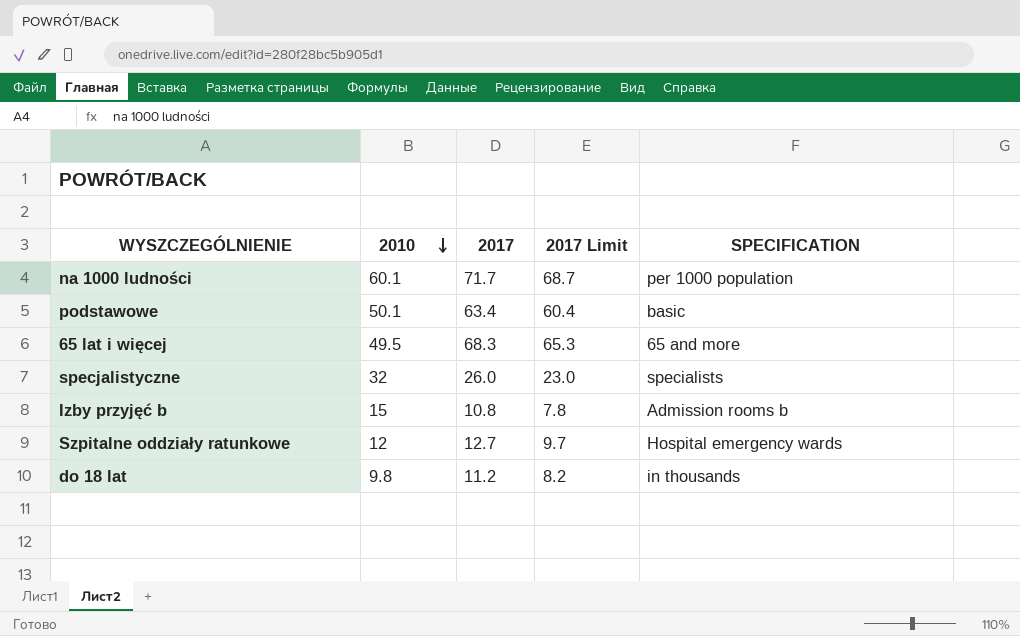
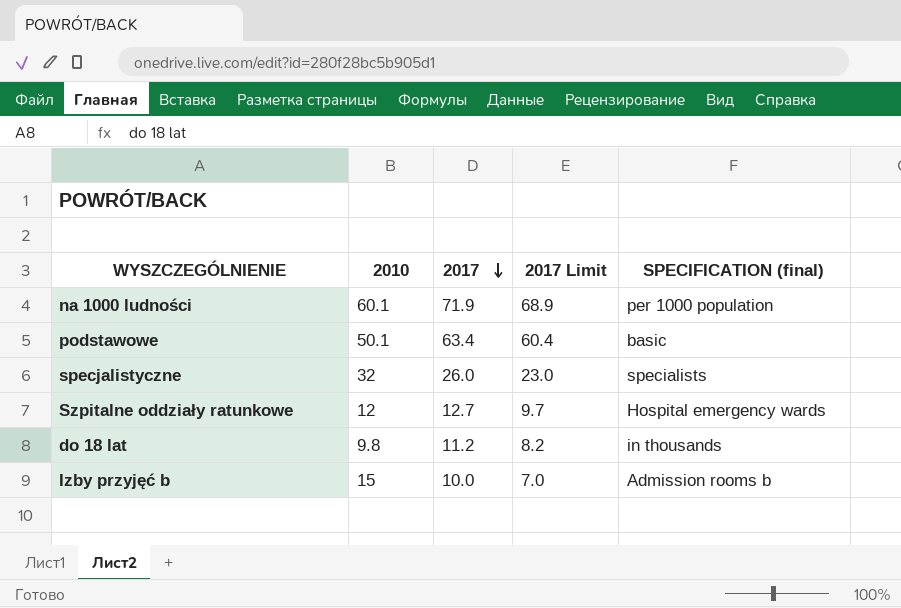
row order: 2010 descending -> 2017 descending
column name: SPECIFICATION -> SPECIFICATION (final)
row 65 lat i więcej: 49.5 | 68.3 | 65.3 | 65 and more -> none
na 1000 ludności | 2017: 71.7 -> 71.9
na 1000 ludności | 2017 Limit: 68.7 -> 68.9
Izby przyjęć b | 2017: 10.8 -> 10.0
Izby przyjęć b | 2017 Limit: 7.8 -> 7.0

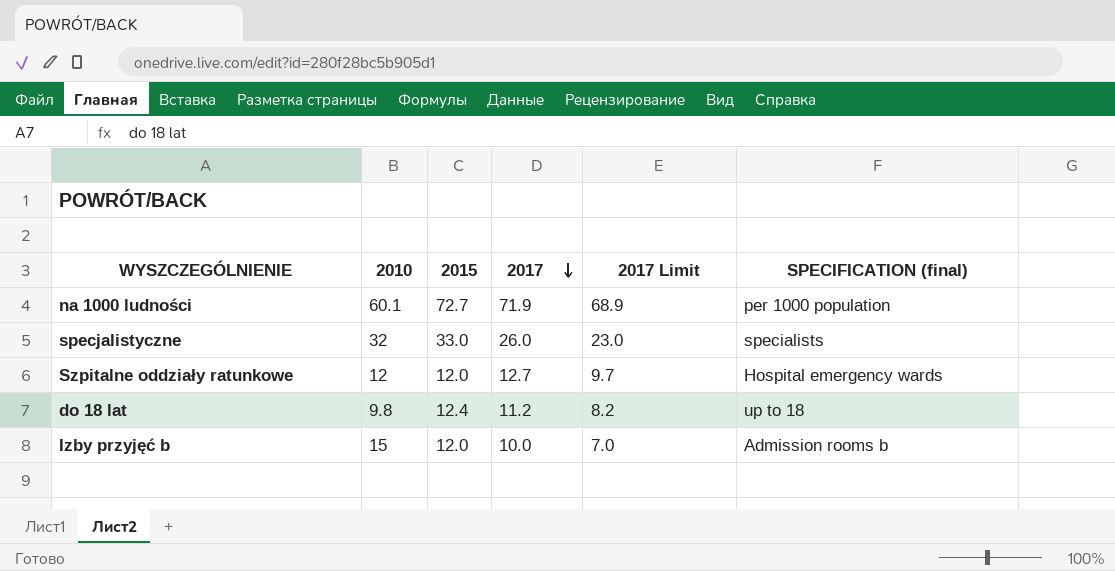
column 2015 | position: none -> 3
row podstawowe: 50.1 | 63.4 | 60.4 | basic -> none
do 18 lat | SPECIFICATION (final): in thousands -> up to 18

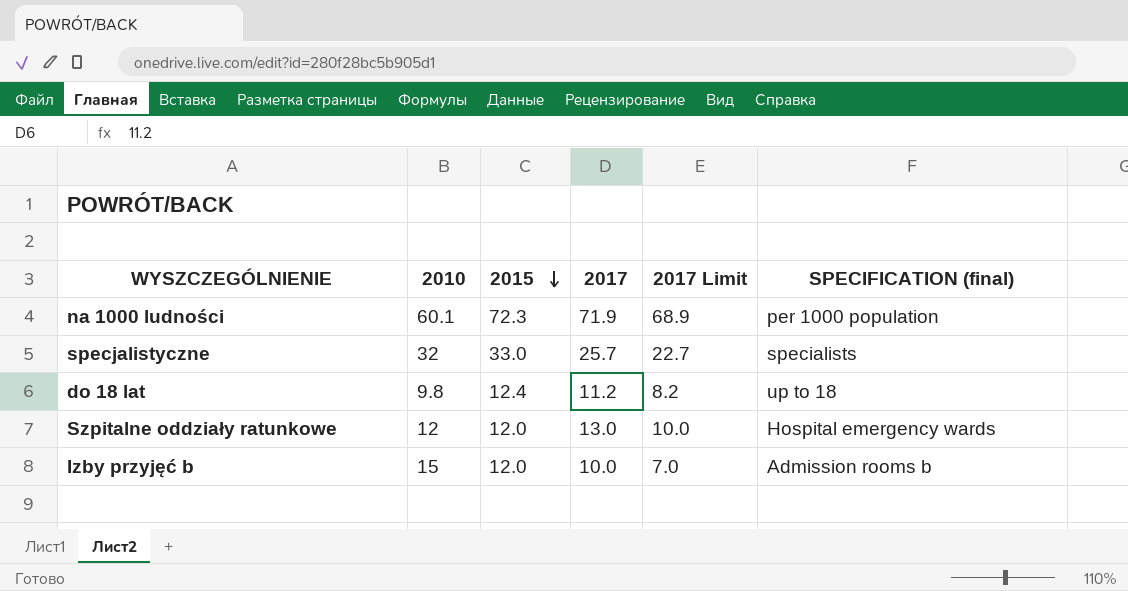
row order: 2017 descending -> 2015 descending
na 1000 ludności | 2015: 72.7 -> 72.3
specjalistyczne | 2017: 26.0 -> 25.7
specjalistyczne | 2017 Limit: 23.0 -> 22.7
Szpitalne oddziały ratunkowe | 2017: 12.7 -> 13.0
Szpitalne oddziały ratunkowe | 2017 Limit: 9.7 -> 10.0

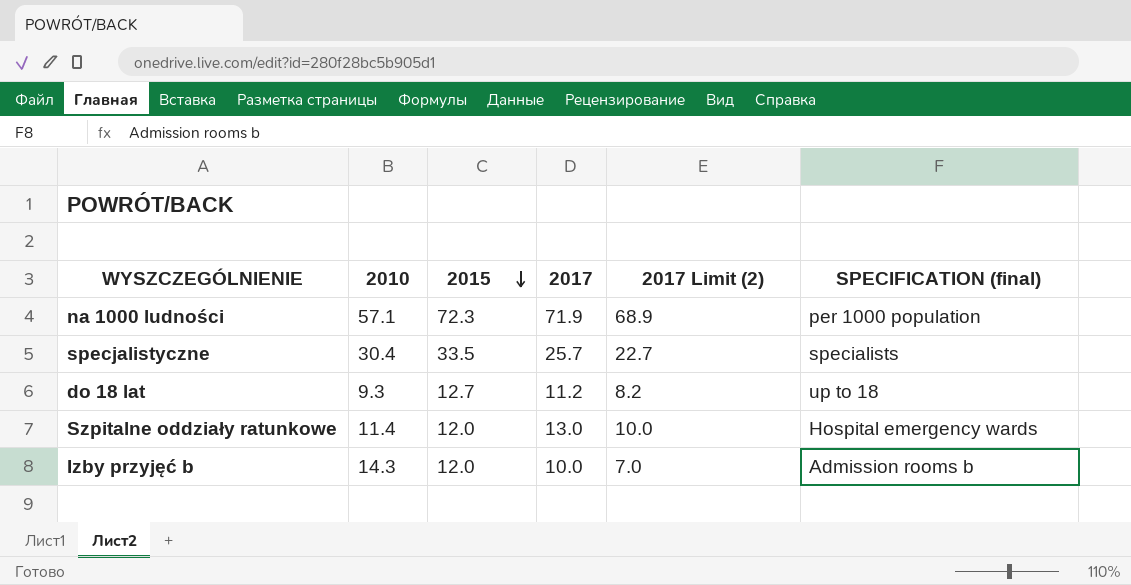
column name: 2017 Limit -> 2017 Limit (2)
na 1000 ludności | 2010: 60.1 -> 57.1
specjalistyczne | 2010: 32 -> 30.4
specjalistyczne | 2015: 33.0 -> 33.5
do 18 lat | 2010: 9.8 -> 9.3
do 18 lat | 2015: 12.4 -> 12.7
Szpitalne oddziały ratunkowe | 2010: 12 -> 11.4
Izby przyjęć b | 2010: 15 -> 14.3

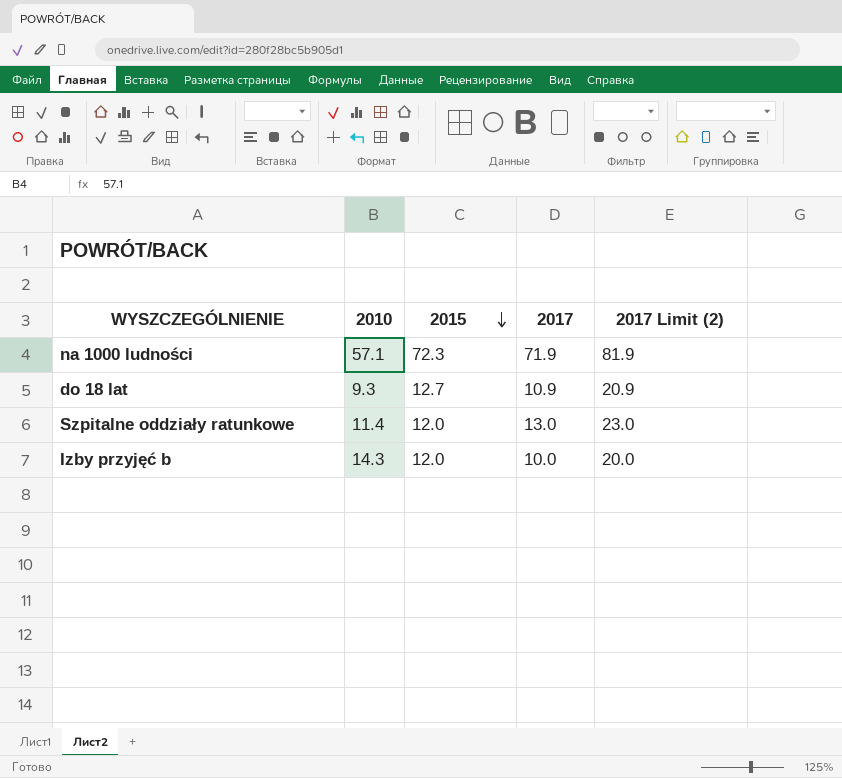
column SPECIFICATION (final) | position: 6 -> none
column 2017 Limit (2) | formula: [2017] - 3 -> [2017] + 10
row specjalistyczne: 30.4 | 33.5 | 25.7 | 22.7 | specialists -> none
do 18 lat | 2017: 11.2 -> 10.9

